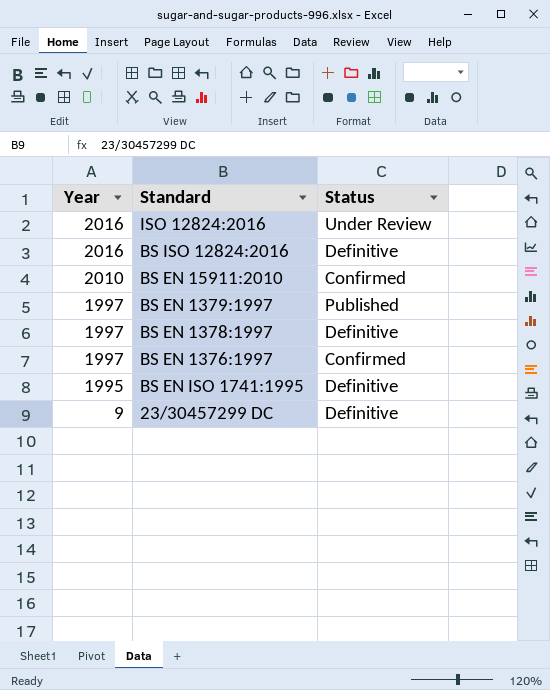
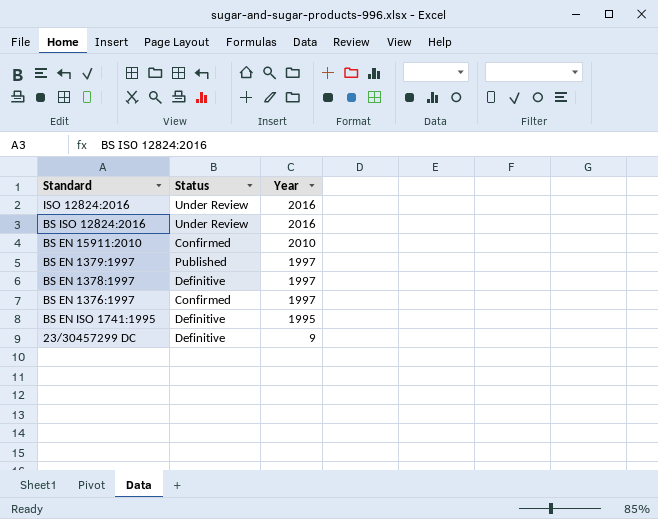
column Year | position: 1 -> 3
BS ISO 12824:2016 | Status: Definitive -> Under Review

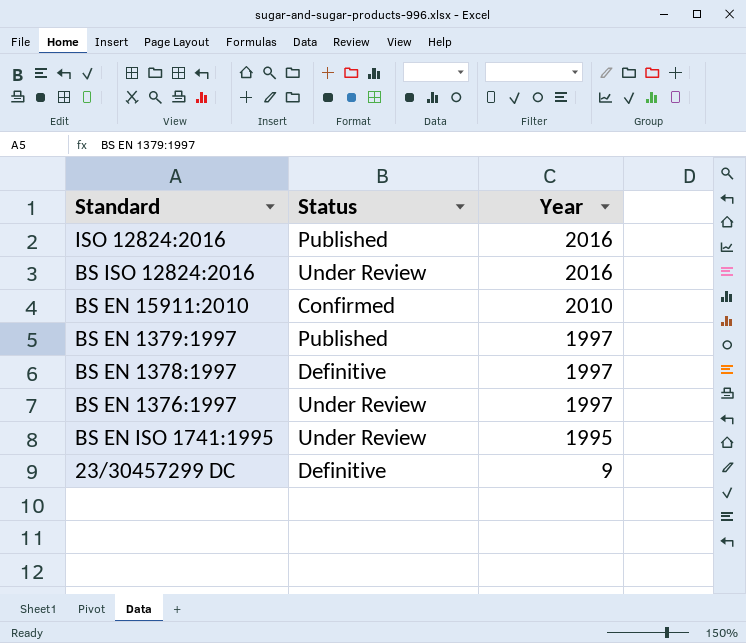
ISO 12824:2016 | Status: Under Review -> Published
BS EN 1376:1997 | Status: Confirmed -> Under Review
BS EN ISO 1741:1995 | Status: Definitive -> Under Review

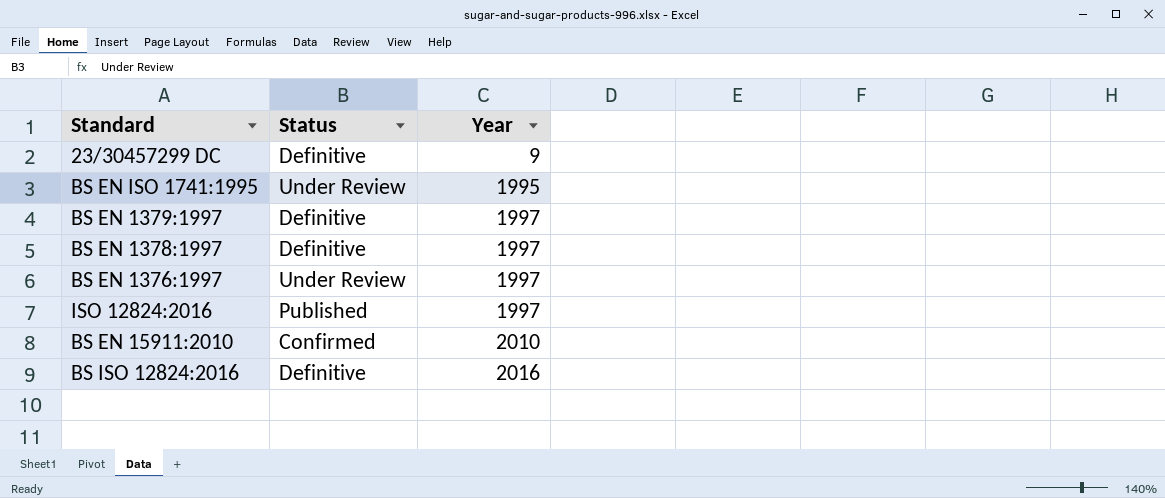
row order: Year descending -> Year ascending
BS EN 1379:1997 | Status: Published -> Definitive
ISO 12824:2016 | Year: 2016 -> 1997
BS ISO 12824:2016 | Status: Under Review -> Definitive

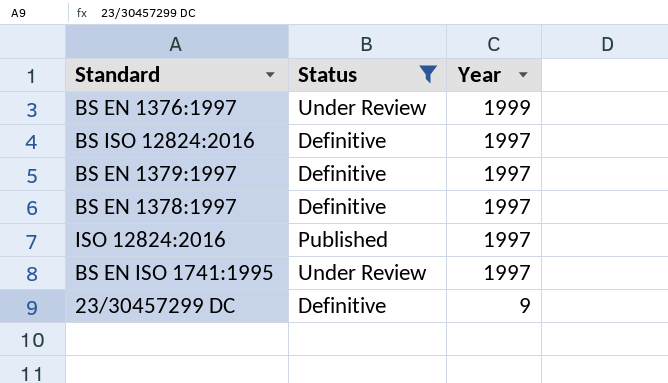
filter: none -> Status != Confirmed
row order: Year ascending -> Year descending
BS EN 1376:1997 | Year: 1997 -> 1999
BS ISO 12824:2016 | Year: 2016 -> 1997
BS EN ISO 1741:1995 | Year: 1995 -> 1997

